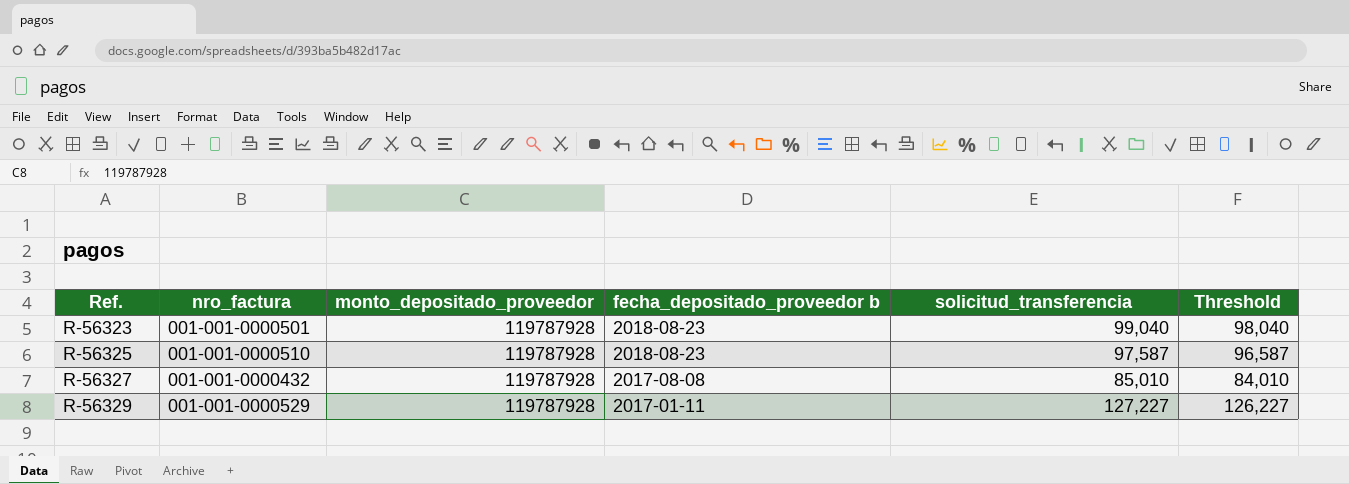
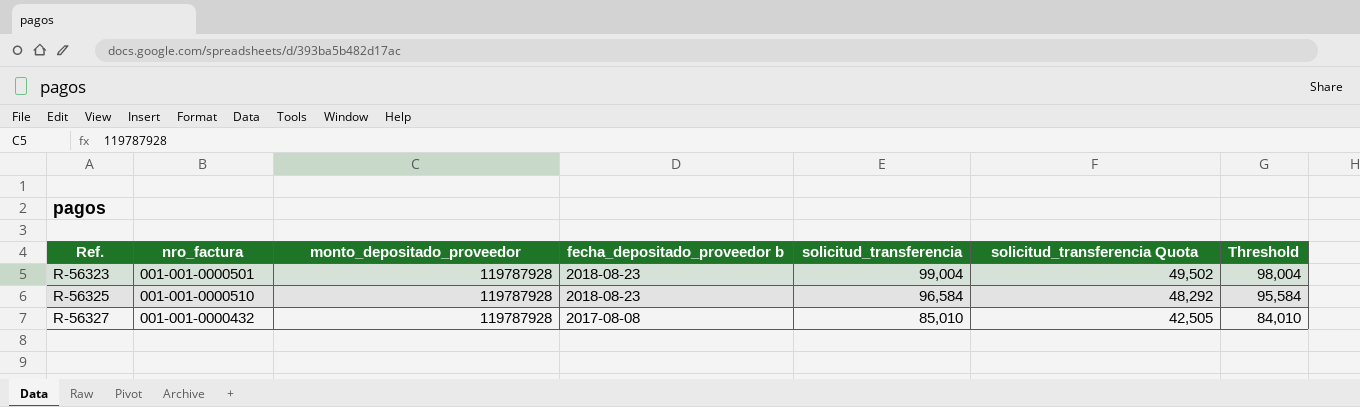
column solicitud_transferencia Quota | formula: none -> [solicitud_transferencia] * 0.5
row R-56329: 001-001-0000529 | 119787928 | 2017-01-11 | 127,227 | 126,227 -> none
R-56323 | solicitud_transferencia: 99,040 -> 99,004
R-56323 | Threshold: 98,040 -> 98,004
R-56325 | solicitud_transferencia: 97,587 -> 96,584
R-56325 | Threshold: 96,587 -> 95,584

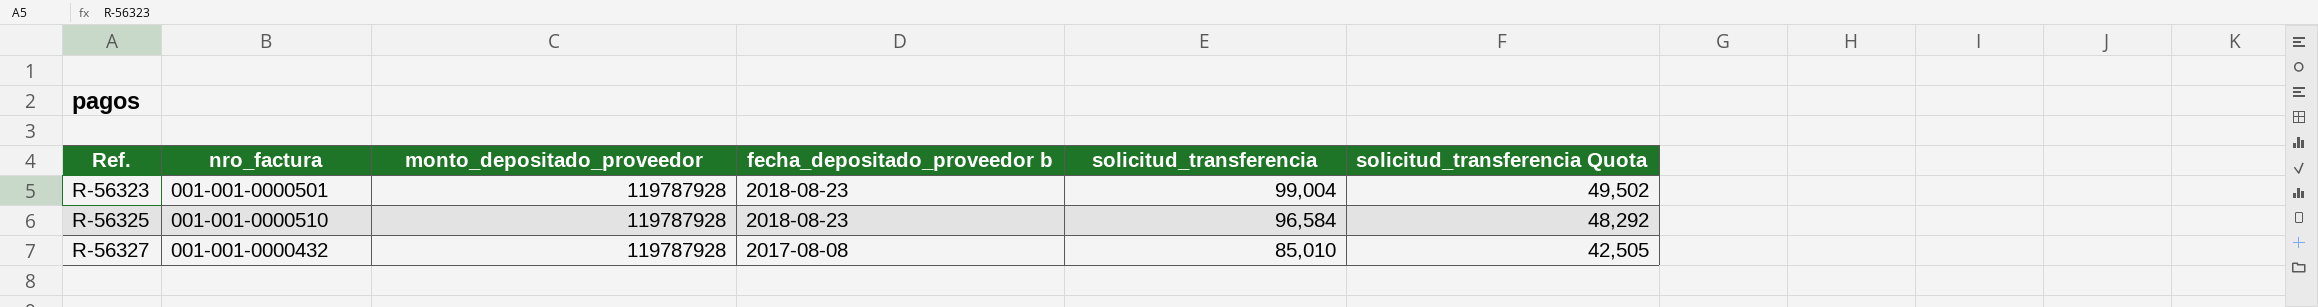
column Threshold | formula: [solicitud_transferencia] - 1000 -> none

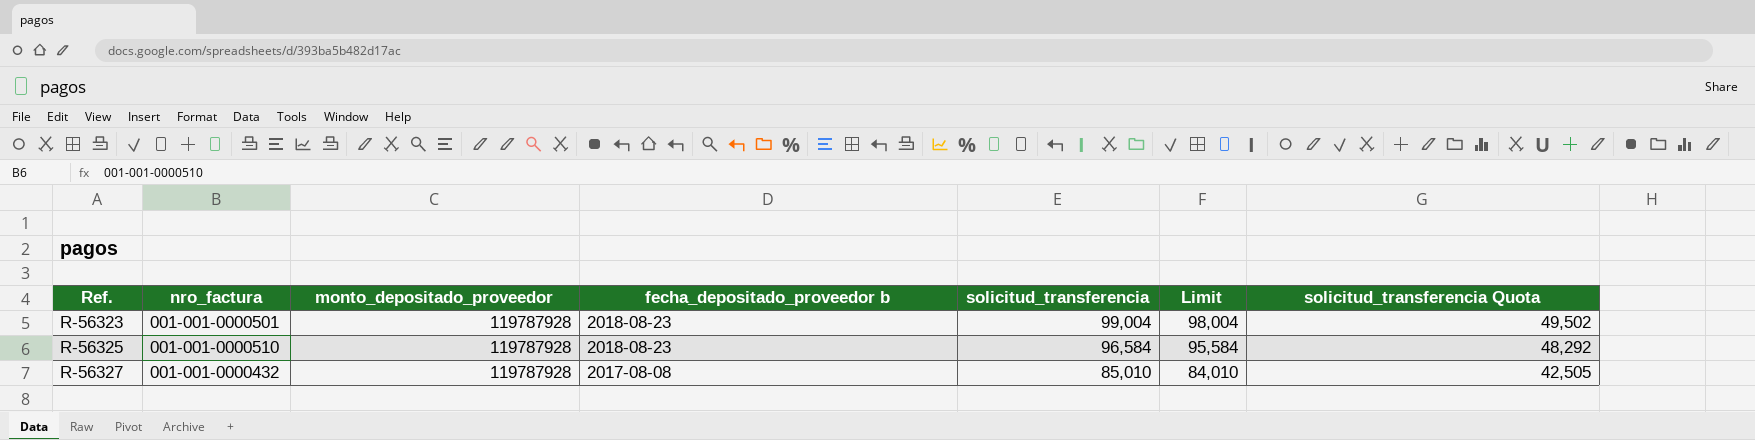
column Limit | formula: none -> [solicitud_transferencia] - 1000

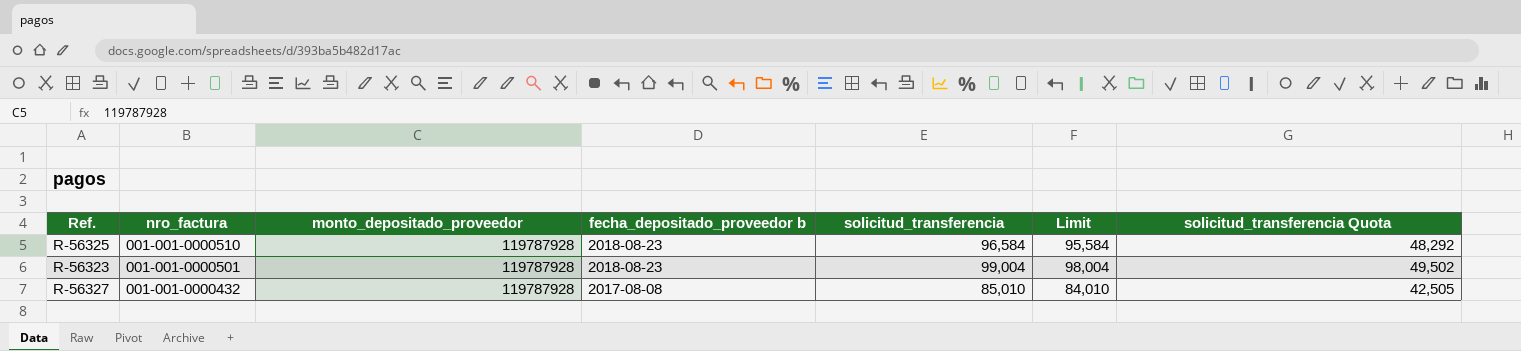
row order: Ref. ascending -> nro_factura descending

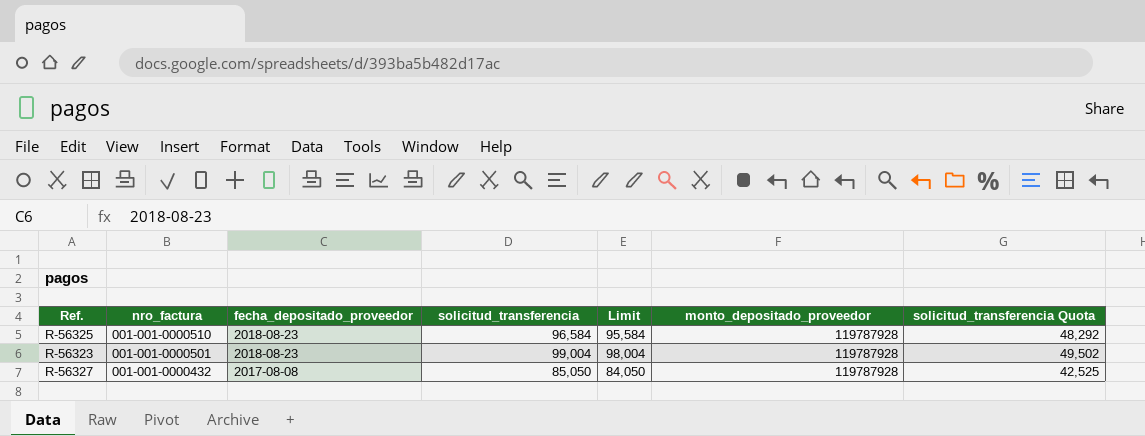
column name: fecha_depositado_proveedor b -> fecha_depositado_proveedor
column monto_depositado_proveedor | position: 3 -> 6
R-56327 | solicitud_transferencia: 85,010 -> 85,050
R-56327 | Limit: 84,010 -> 84,050
R-56327 | solicitud_transferencia Quota: 42,505 -> 42,525

